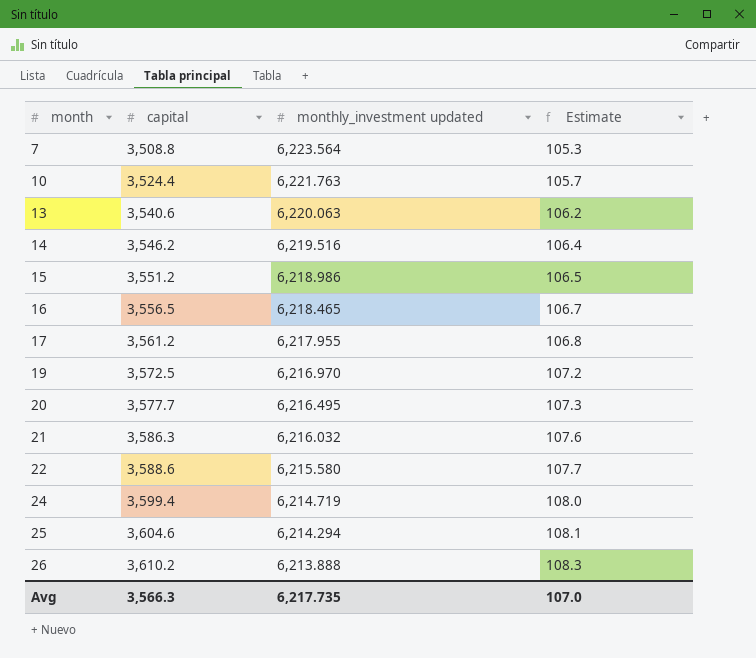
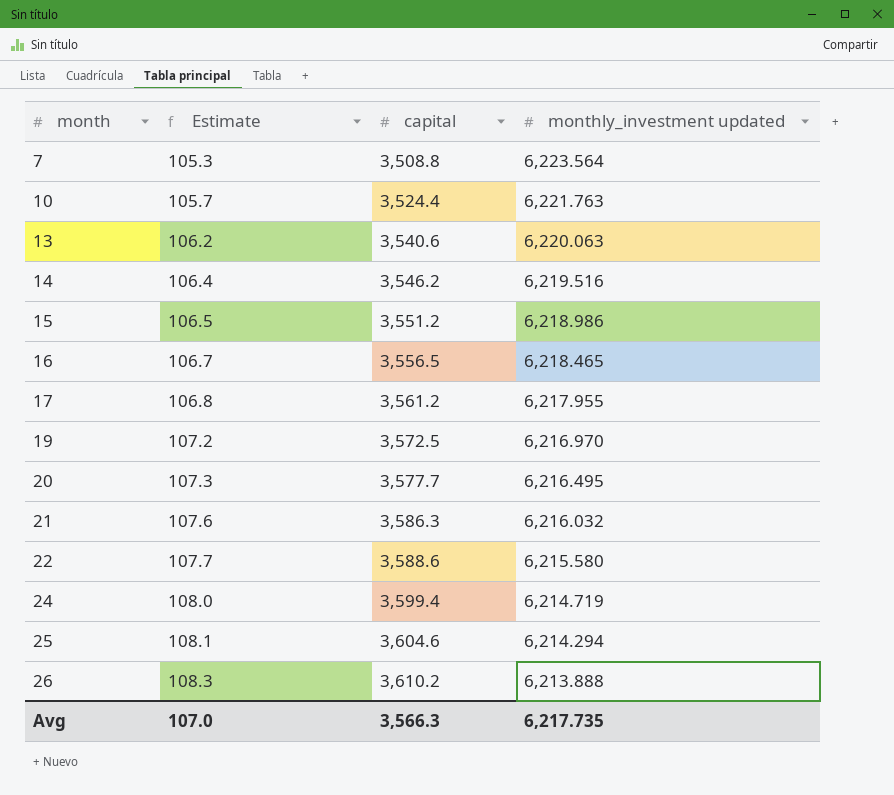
column Estimate | position: 4 -> 2

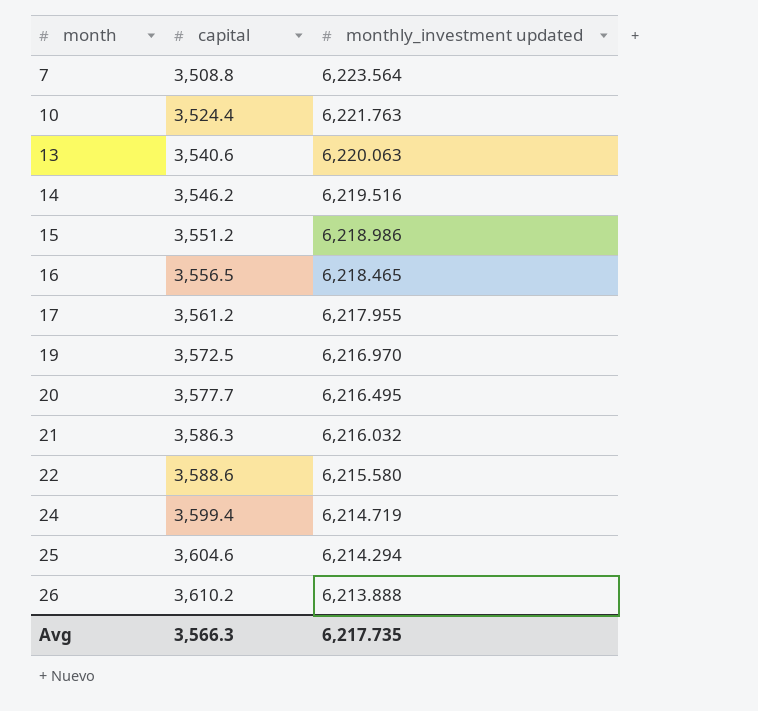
column Estimate | formula: [capital] * 0.03 -> none

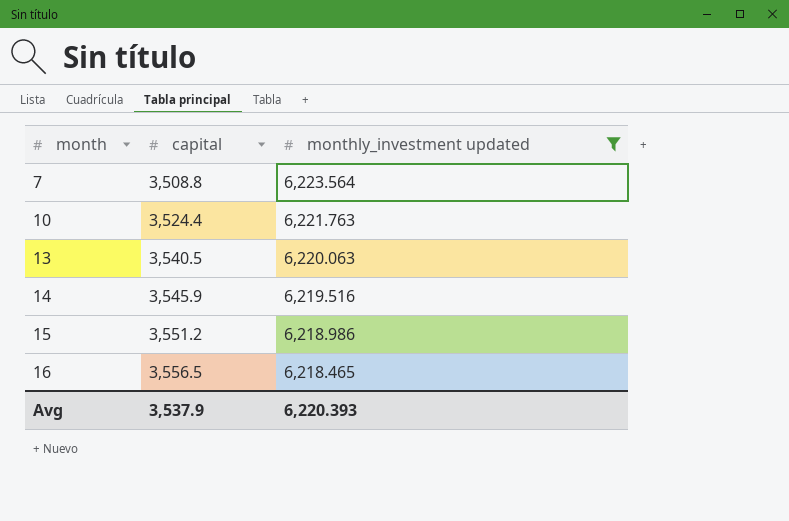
filter: none -> monthly_investment updated >= 6,218.465
13 | capital: 3,540.6 -> 3,540.5
14 | capital: 3,546.2 -> 3,545.9
Avg | capital: 3,566.3 -> 3,537.9
Avg | monthly_investment updated: 6,217.735 -> 6,220.393

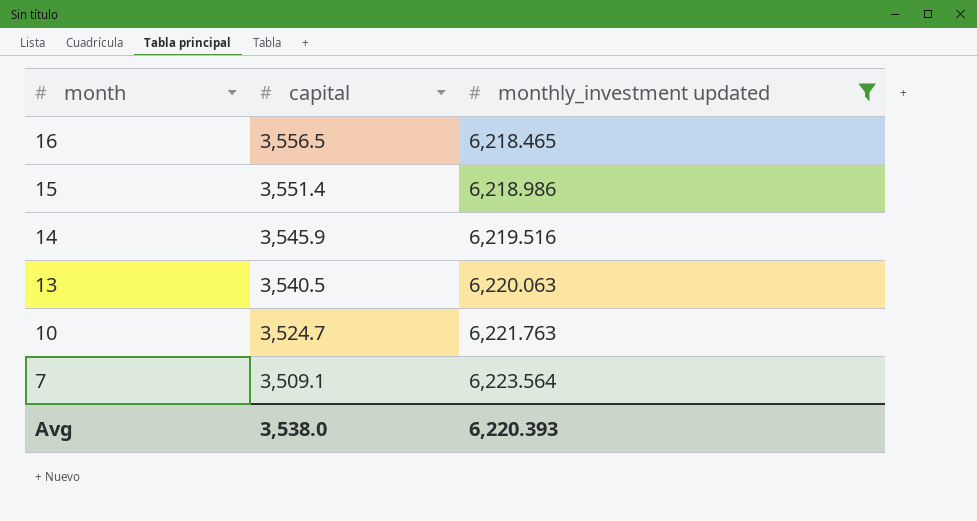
row order: month ascending -> month descending
15 | capital: 3,551.2 -> 3,551.4
10 | capital: 3,524.4 -> 3,524.7
7 | capital: 3,508.8 -> 3,509.1
Avg | capital: 3,537.9 -> 3,538.0

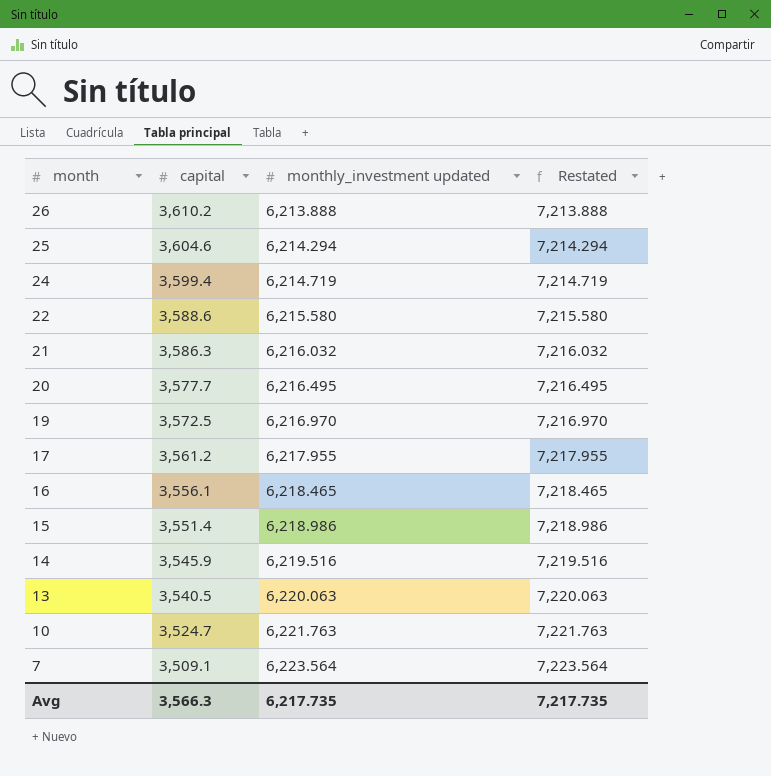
filter: monthly_investment updated >= 6,218.465 -> none
column Restated | formula: none -> [monthly_investment updated] + 1000
16 | capital: 3,556.5 -> 3,556.1
Avg | capital: 3,538.0 -> 3,566.3
Avg | monthly_investment updated: 6,220.393 -> 6,217.735

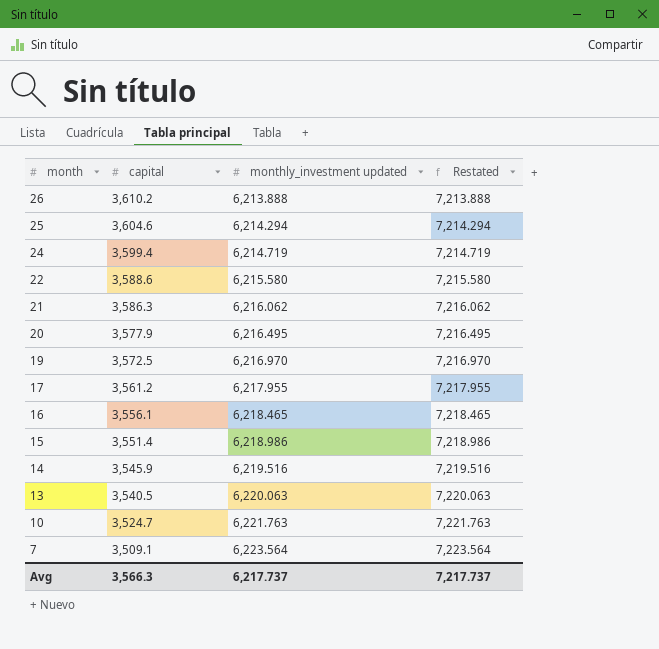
21 | monthly_investment updated: 6,216.032 -> 6,216.062
21 | Restated: 7,216.032 -> 7,216.062
20 | capital: 3,577.7 -> 3,577.9
Avg | monthly_investment updated: 6,217.735 -> 6,217.737
Avg | Restated: 7,217.735 -> 7,217.737

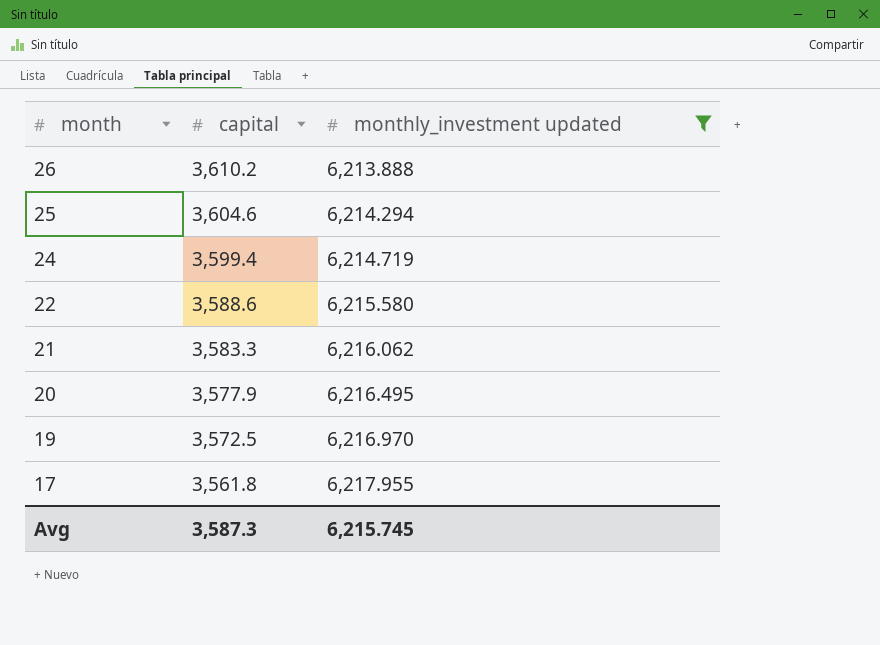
filter: none -> monthly_investment updated <= 6,217.955
column Restated | formula: [monthly_investment updated] + 1000 -> none
21 | capital: 3,586.3 -> 3,583.3
17 | capital: 3,561.2 -> 3,561.8
Avg | capital: 3,566.3 -> 3,587.3
Avg | monthly_investment updated: 6,217.737 -> 6,215.745

